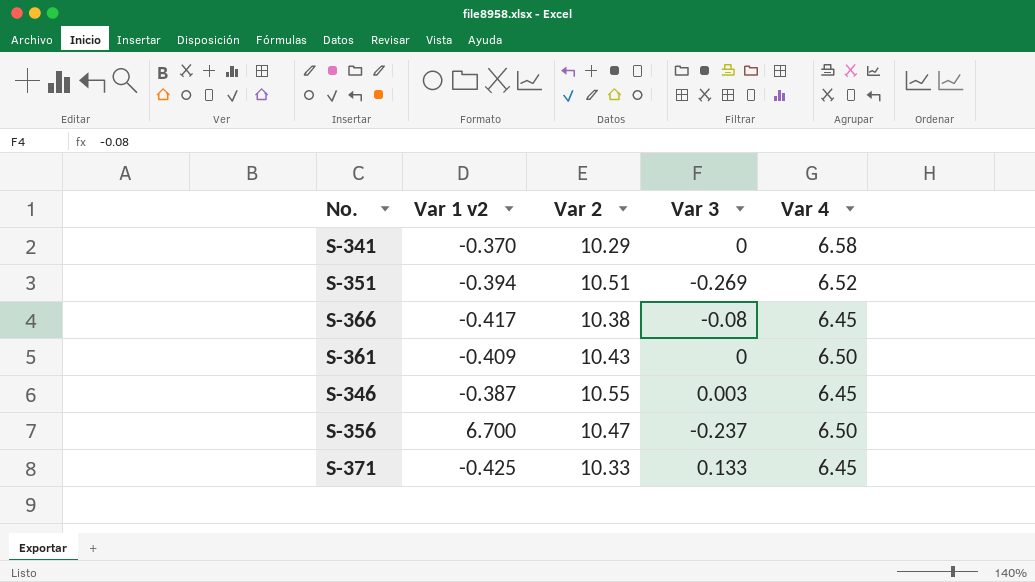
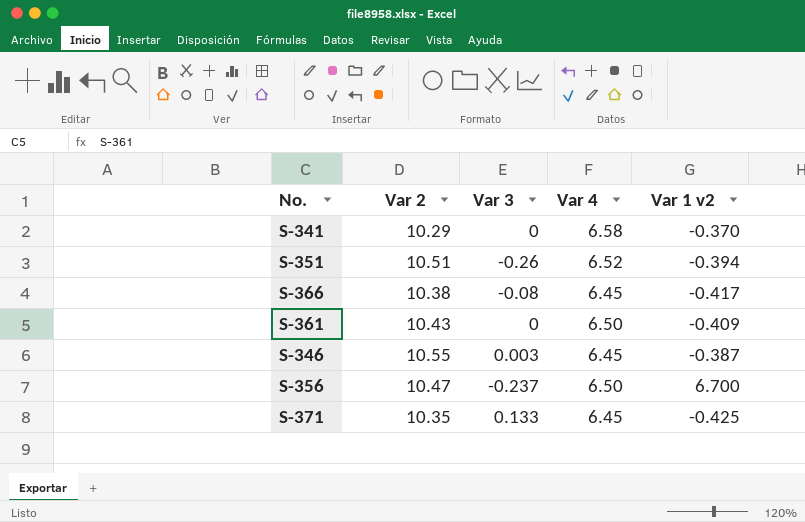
column Var 1 v2 | position: 2 -> 5
S-351 | Var 3: -0.269 -> -0.26
S-371 | Var 2: 10.33 -> 10.35

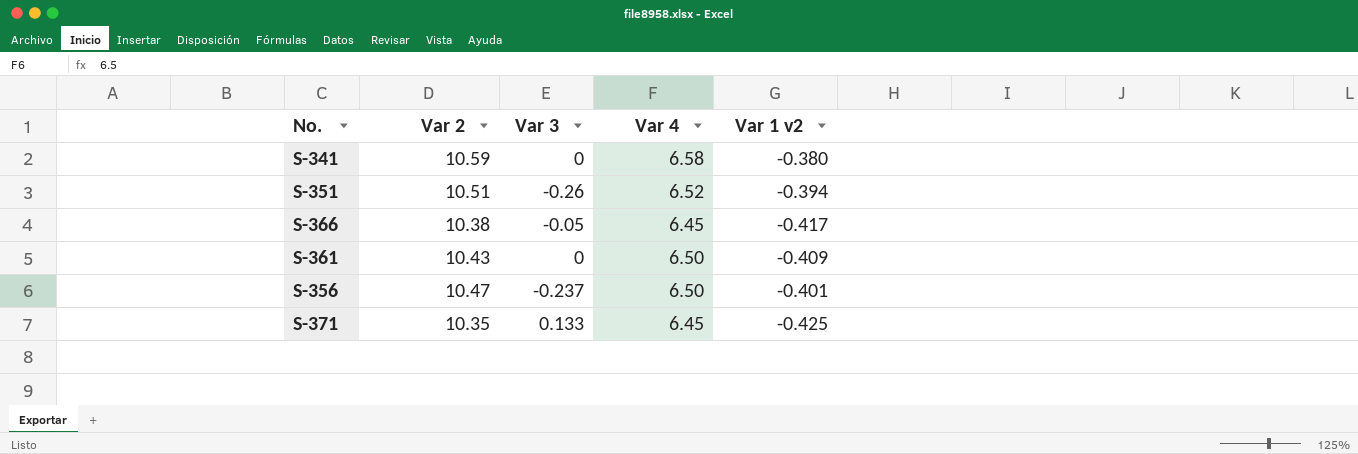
row S-346: 10.55 | 0.003 | 6.45 | -0.387 -> none
S-341 | Var 2: 10.29 -> 10.59
S-341 | Var 1 v2: -0.370 -> -0.380
S-366 | Var 3: -0.08 -> -0.05
S-356 | Var 1 v2: 6.700 -> -0.401

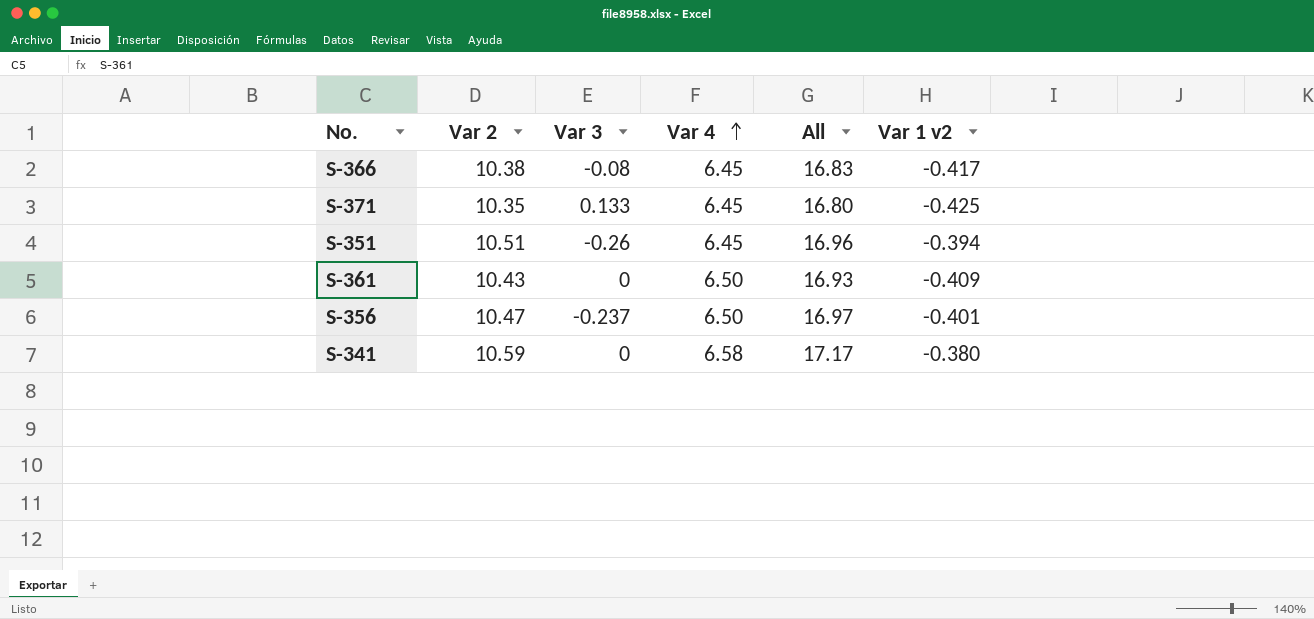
row order: none -> Var 4 ascending
column All | formula: none -> [Var 2] + [Var 4]
S-366 | Var 3: -0.05 -> -0.08
S-351 | Var 4: 6.52 -> 6.45

